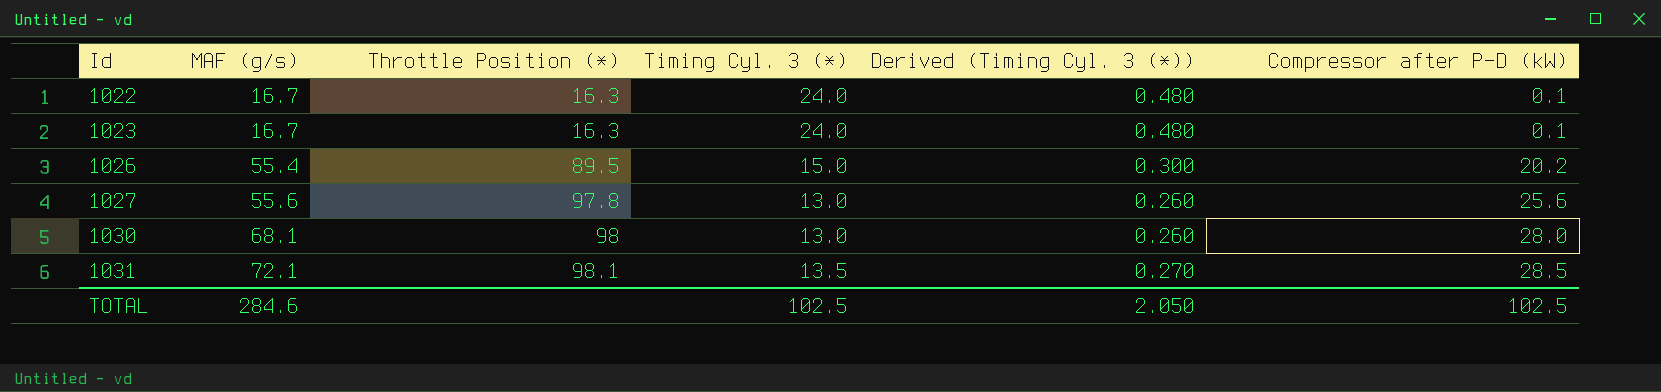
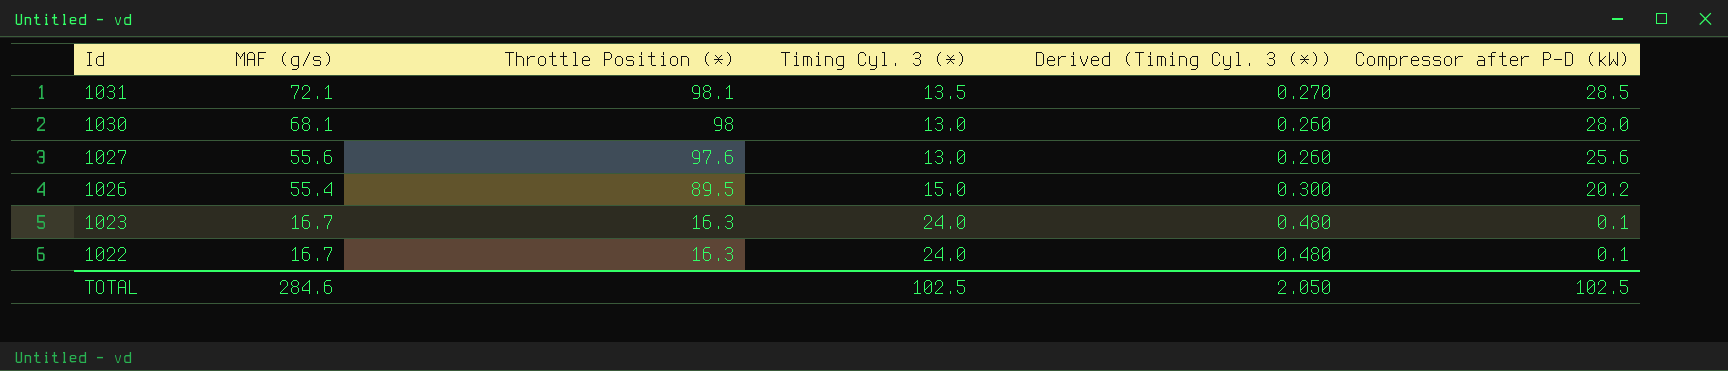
row order: Id ascending -> Id descending
1027 | Throttle Position (*): 97.8 -> 97.6

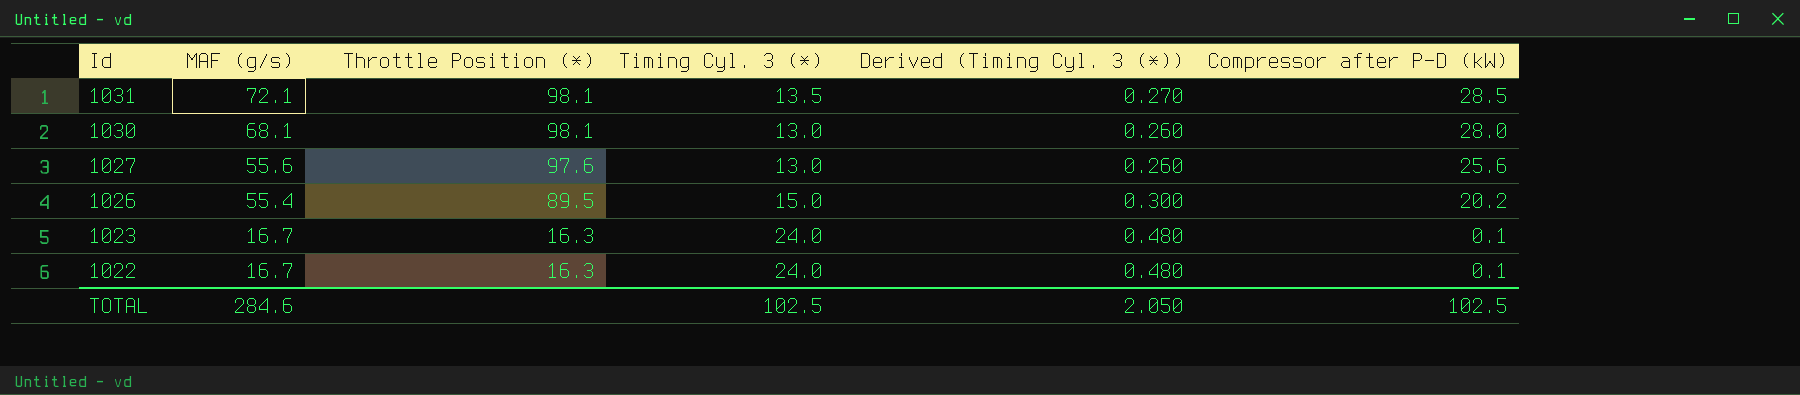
1030 | Throttle Position (*): 98 -> 98.1

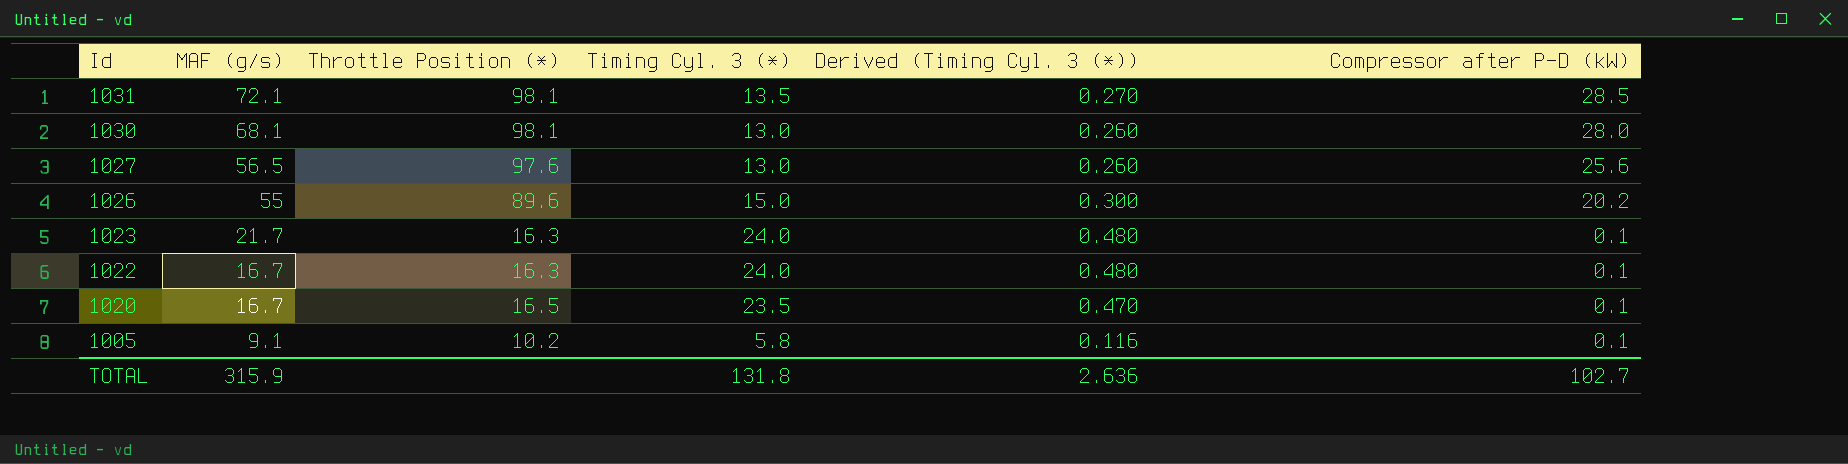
1027 | MAF (g/s): 55.6 -> 56.5
1026 | MAF (g/s): 55.4 -> 55
1026 | Throttle Position (*): 89.5 -> 89.6
1023 | MAF (g/s): 16.7 -> 21.7
row 1020: none -> 16.7 | 16.5 | 23.5 | 0.470 | 0.1
row 1005: none -> 9.1 | 10.2 | 5.8 | 0.116 | 0.1
TOTAL | MAF (g/s): 284.6 -> 315.9
TOTAL | Timing Cyl. 3 (*): 102.5 -> 131.8
TOTAL | Derived (Timing Cyl. 3 (*)): 2.050 -> 2.636
TOTAL | Compressor after P-D (kW): 102.5 -> 102.7

